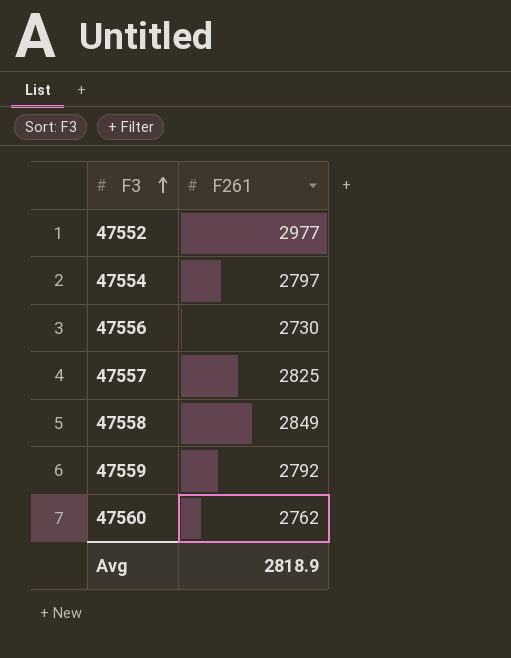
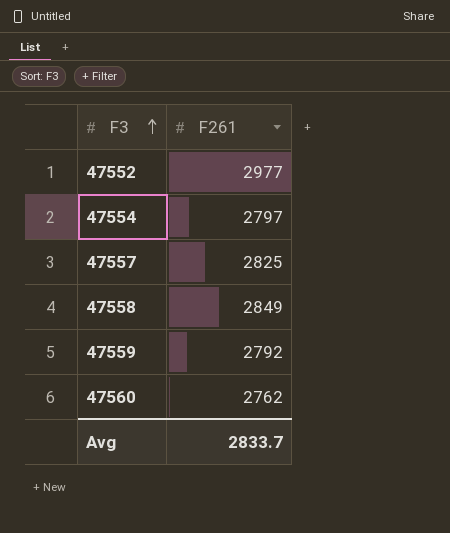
row 47556: 2730 -> none
Avg | F261: 2818.9 -> 2833.7

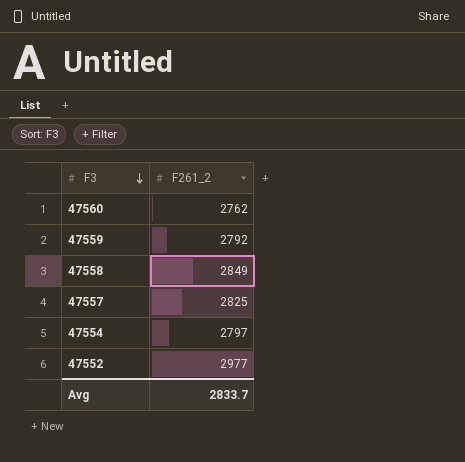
row order: F3 ascending -> F3 descending
column name: F261 -> F261_2

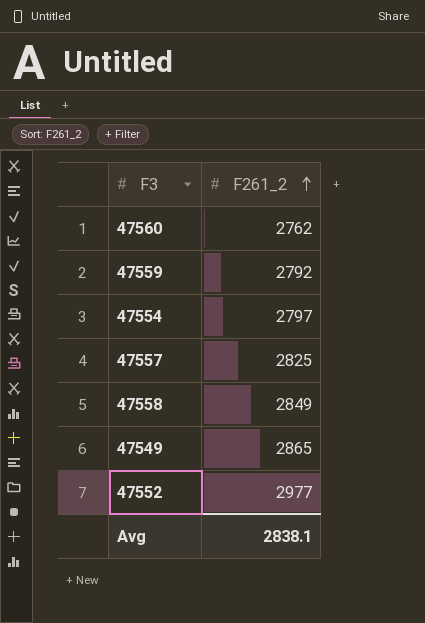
row order: F3 descending -> F261_2 ascending
row 47549: none -> 2865
Avg | F261_2: 2833.7 -> 2838.1

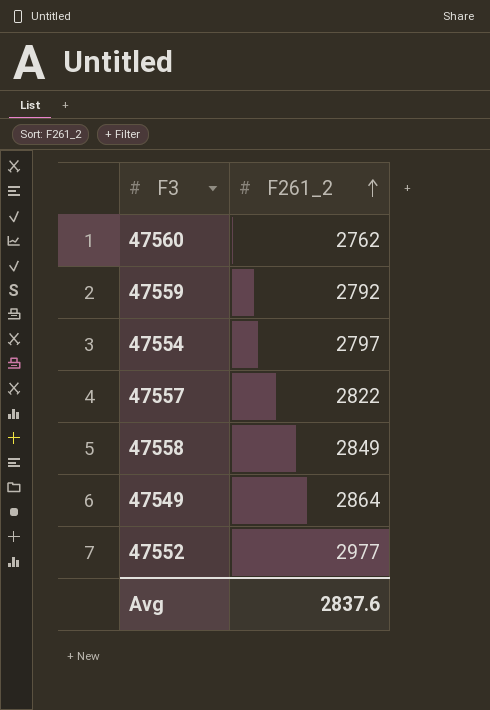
47557 | F261_2: 2825 -> 2822
47549 | F261_2: 2865 -> 2864
Avg | F261_2: 2838.1 -> 2837.6

